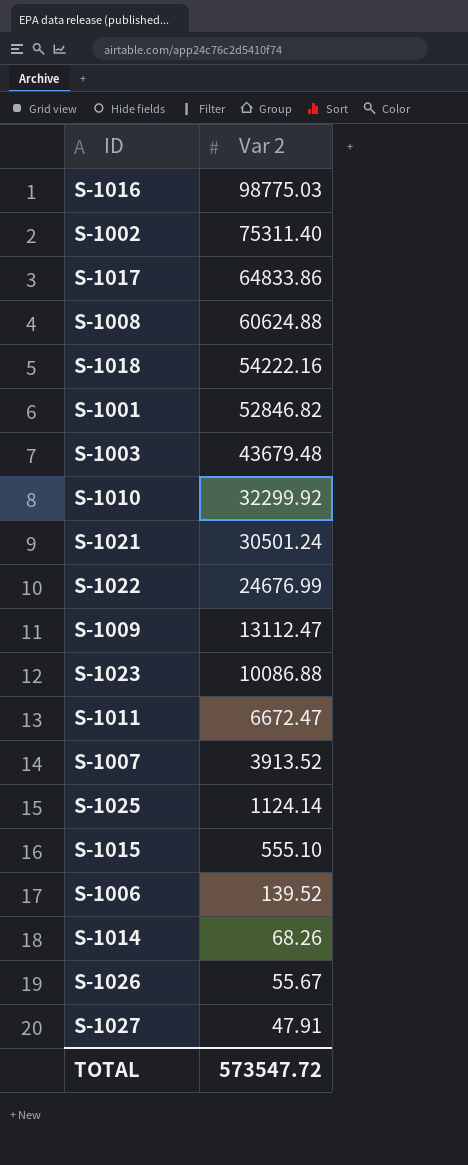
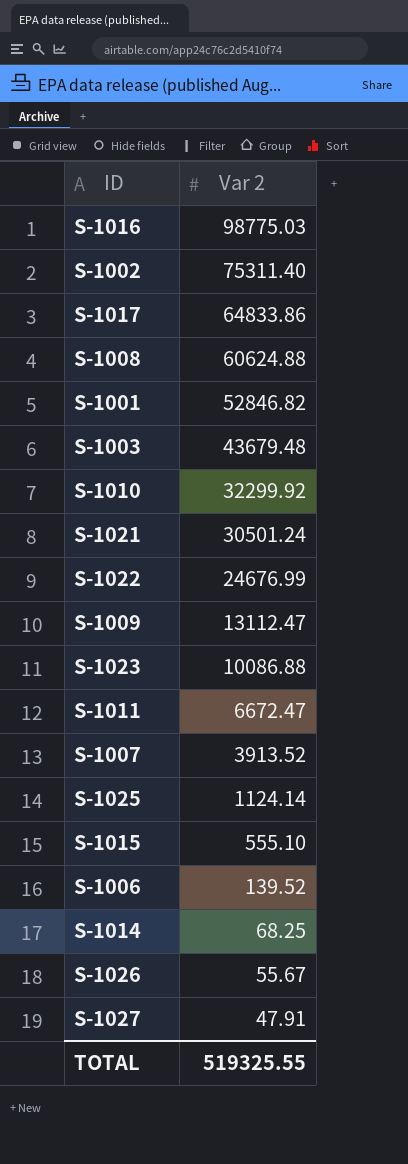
row S-1018: 54222.16 -> none
S-1014 | Var 2: 68.26 -> 68.25
TOTAL | Var 2: 573547.72 -> 519325.55

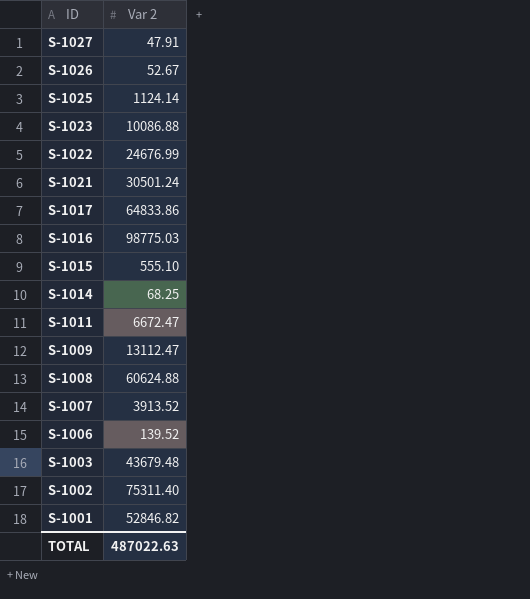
row order: Var 2 descending -> ID descending
row S-1010: 32299.92 -> none
S-1026 | Var 2: 55.67 -> 52.67
TOTAL | Var 2: 519325.55 -> 487022.63

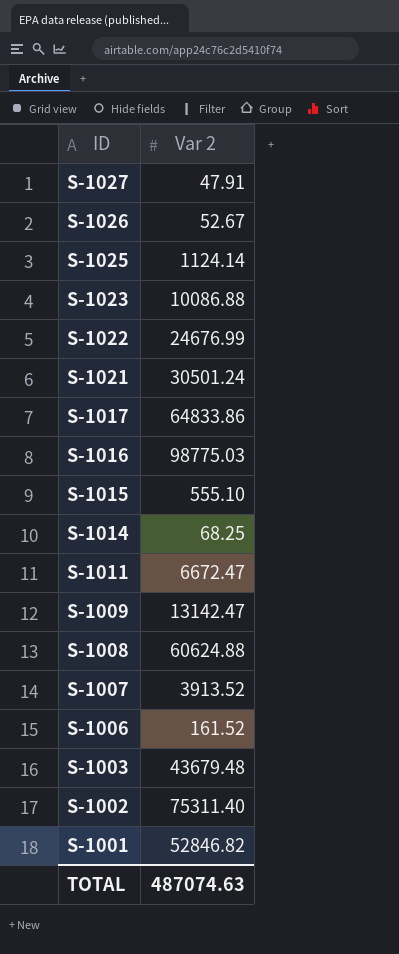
S-1009 | Var 2: 13112.47 -> 13142.47
S-1006 | Var 2: 139.52 -> 161.52
TOTAL | Var 2: 487022.63 -> 487074.63

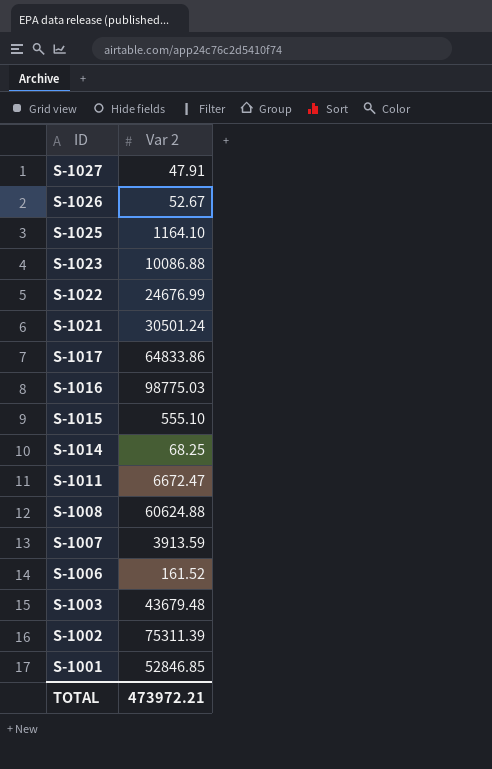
row S-1009: 13142.47 -> none
S-1025 | Var 2: 1124.14 -> 1164.10
S-1007 | Var 2: 3913.52 -> 3913.59
S-1002 | Var 2: 75311.40 -> 75311.39
S-1001 | Var 2: 52846.82 -> 52846.85
TOTAL | Var 2: 487074.63 -> 473972.21

